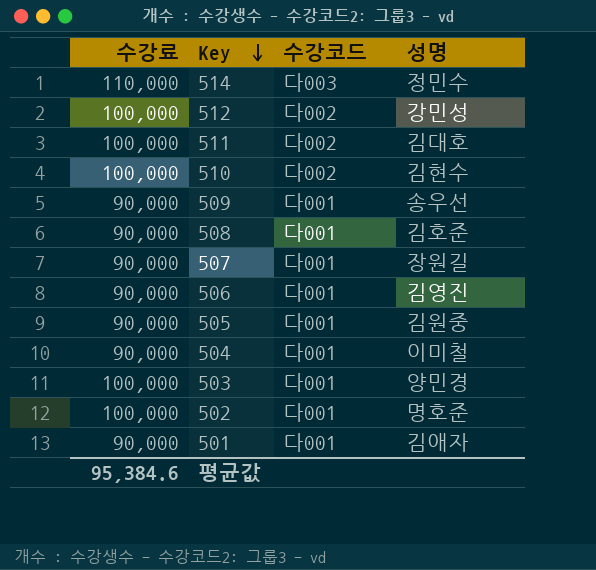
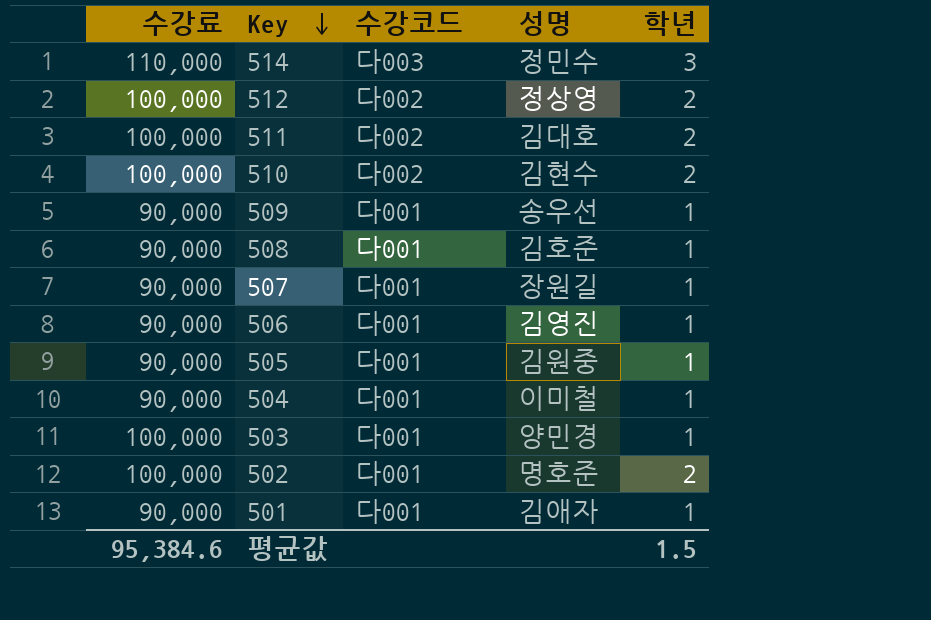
column 학년 | position: none -> 5
512 | 성명: 강민성 -> 정상영

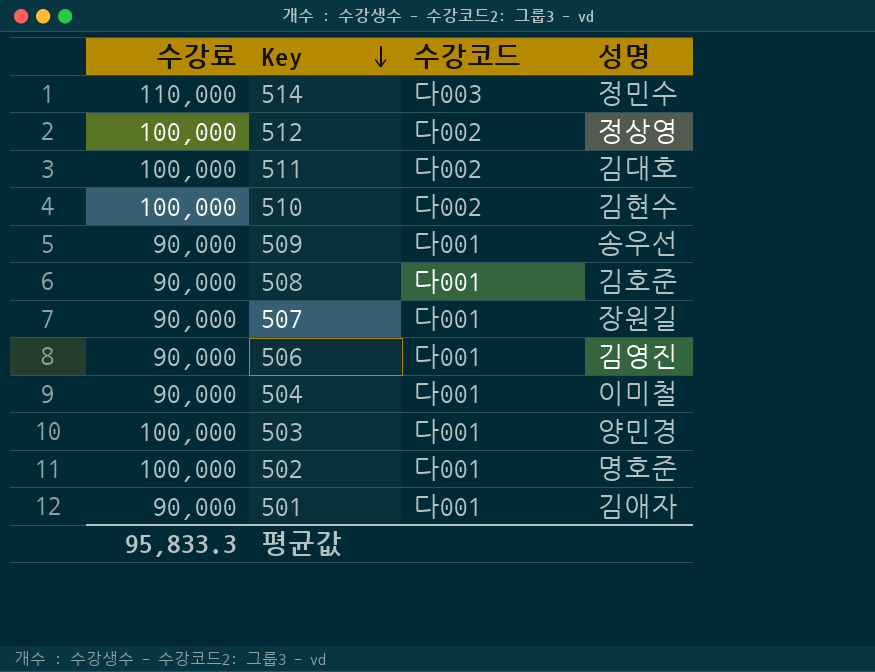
column 학년 | position: 5 -> none
row 505: 90,000 | 다001 | 김원중 | 1 -> none
평균값 | 수강료: 95,384.6 -> 95,833.3

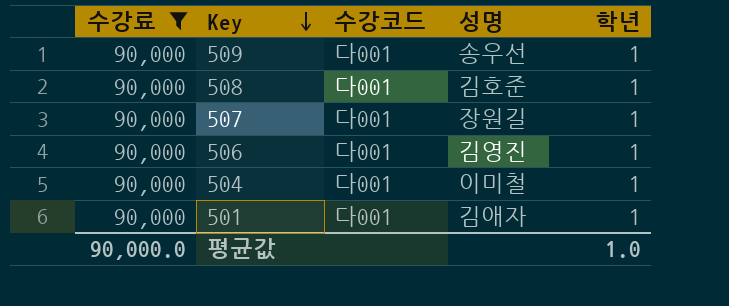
filter: none -> 수강료 = 90,000
column 학년 | position: none -> 5
평균값 | 수강료: 95,833.3 -> 90,000.0

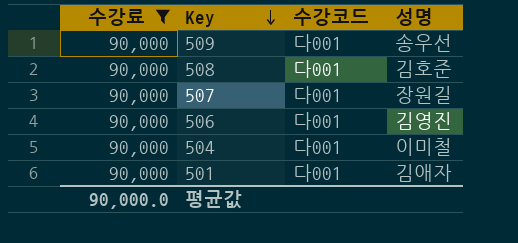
column 학년 | position: 5 -> none

